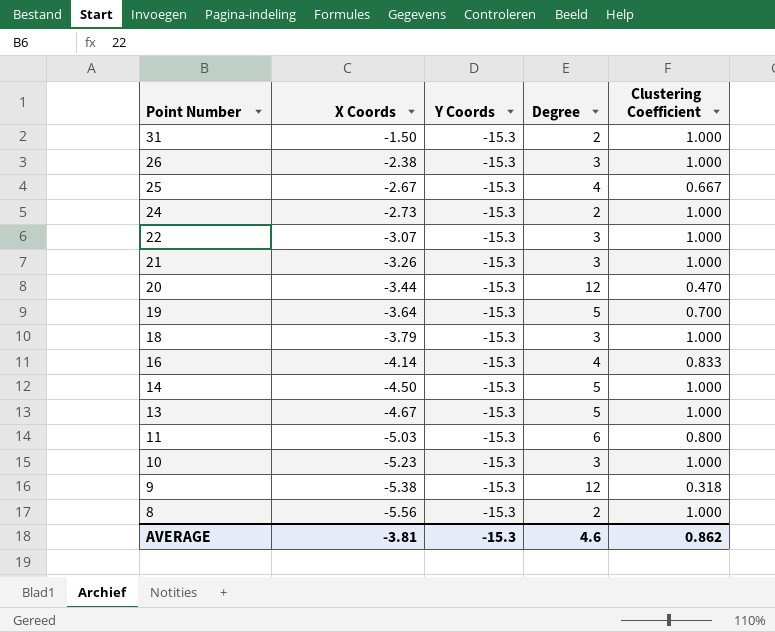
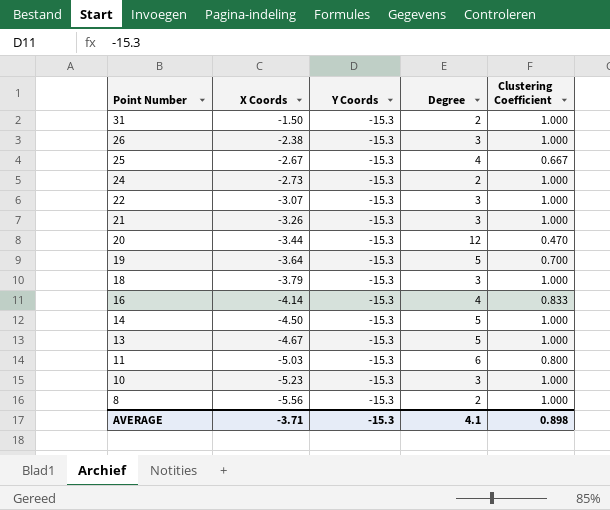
row 9: -5.38 | -15.3 | 12 | 0.318 -> none
AVERAGE | X Coords: -3.81 -> -3.71
AVERAGE | Degree: 4.6 -> 4.1
AVERAGE | Clustering Coefficient: 0.862 -> 0.898

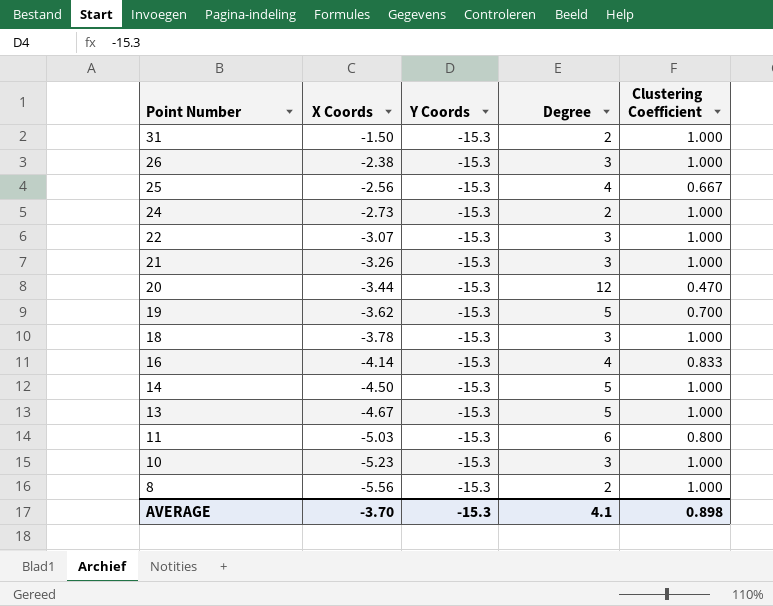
25 | X Coords: -2.67 -> -2.56
19 | X Coords: -3.64 -> -3.62
18 | X Coords: -3.79 -> -3.78
AVERAGE | X Coords: -3.71 -> -3.70

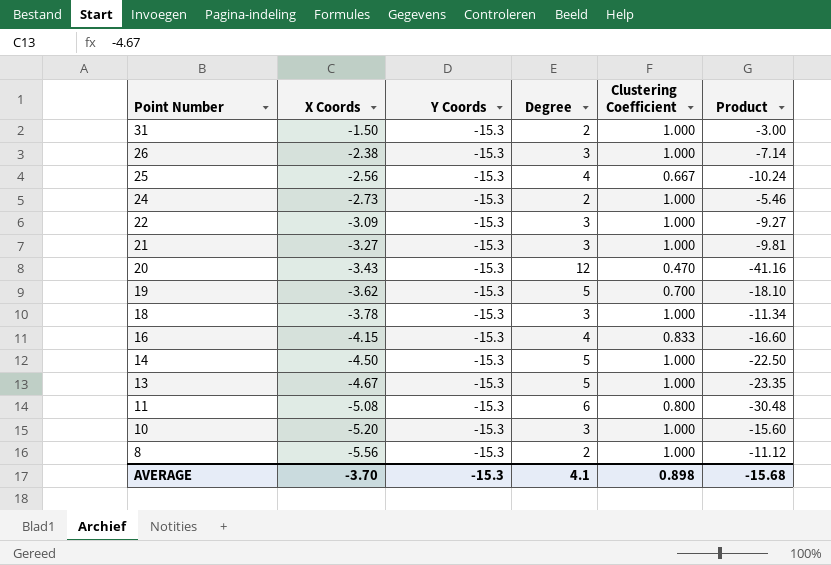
column Product | formula: none -> [X Coords] * [Degree]
22 | X Coords: -3.07 -> -3.09
21 | X Coords: -3.26 -> -3.27
20 | X Coords: -3.44 -> -3.43
16 | X Coords: -4.14 -> -4.15
11 | X Coords: -5.03 -> -5.08
10 | X Coords: -5.23 -> -5.20

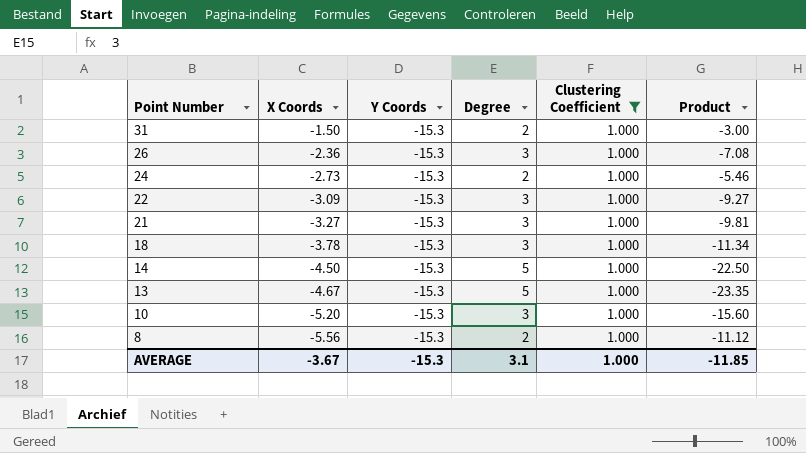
filter: none -> Clustering Coefficient = 1.000
26 | X Coords: -2.38 -> -2.36
26 | Product: -7.14 -> -7.08
AVERAGE | X Coords: -3.70 -> -3.67
AVERAGE | Degree: 4.1 -> 3.1
AVERAGE | Clustering Coefficient: 0.898 -> 1.000
AVERAGE | Product: -15.68 -> -11.85

